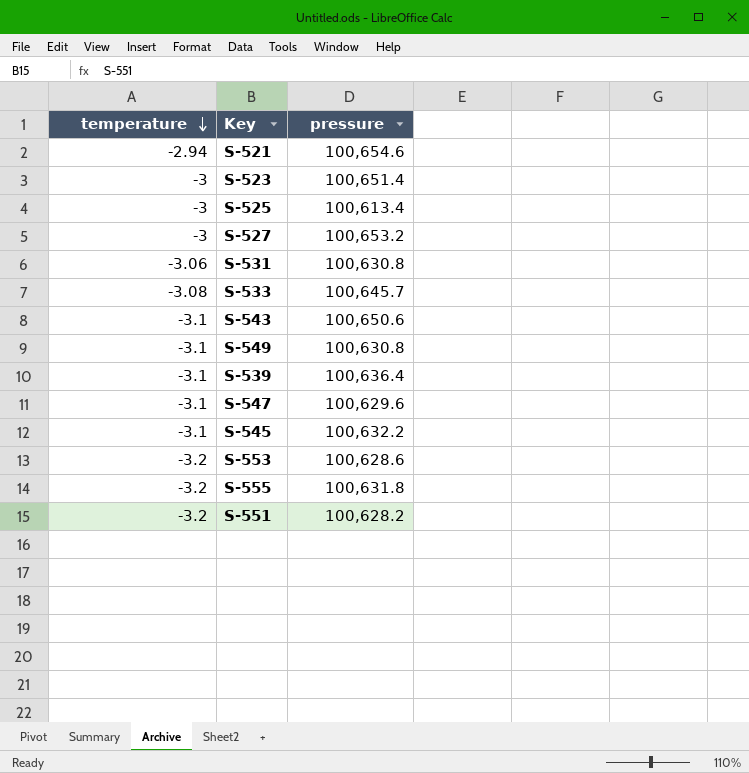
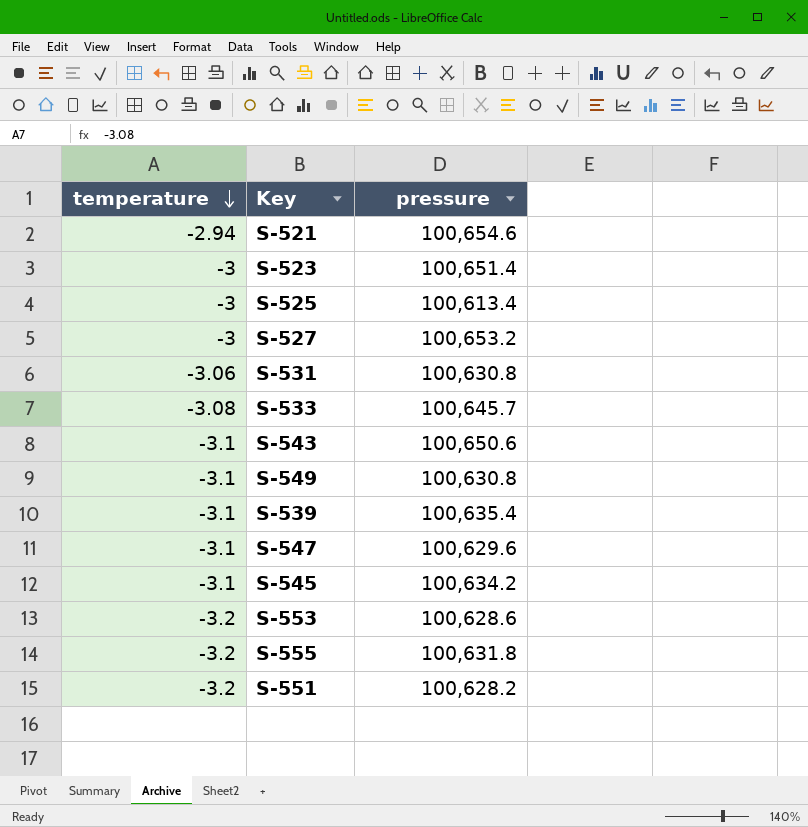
S-539 | pressure: 100,636.4 -> 100,635.4
S-545 | pressure: 100,632.2 -> 100,634.2

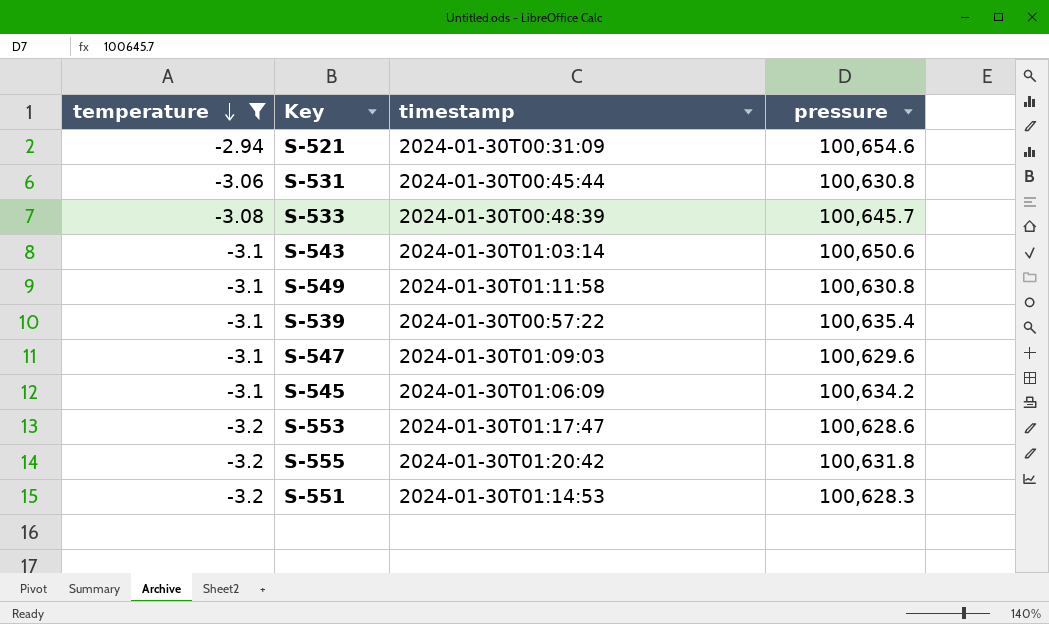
filter: none -> temperature != -3
column timestamp | position: none -> 3
S-551 | pressure: 100,628.2 -> 100,628.3

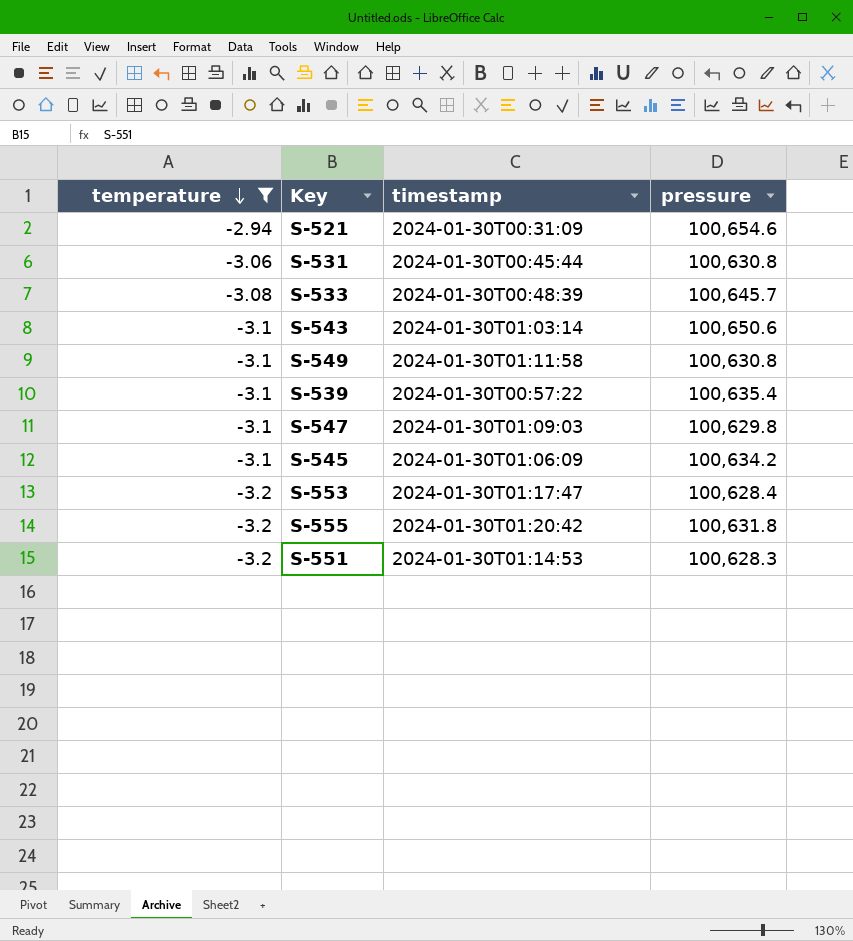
S-547 | pressure: 100,629.6 -> 100,629.8
S-553 | pressure: 100,628.6 -> 100,628.4

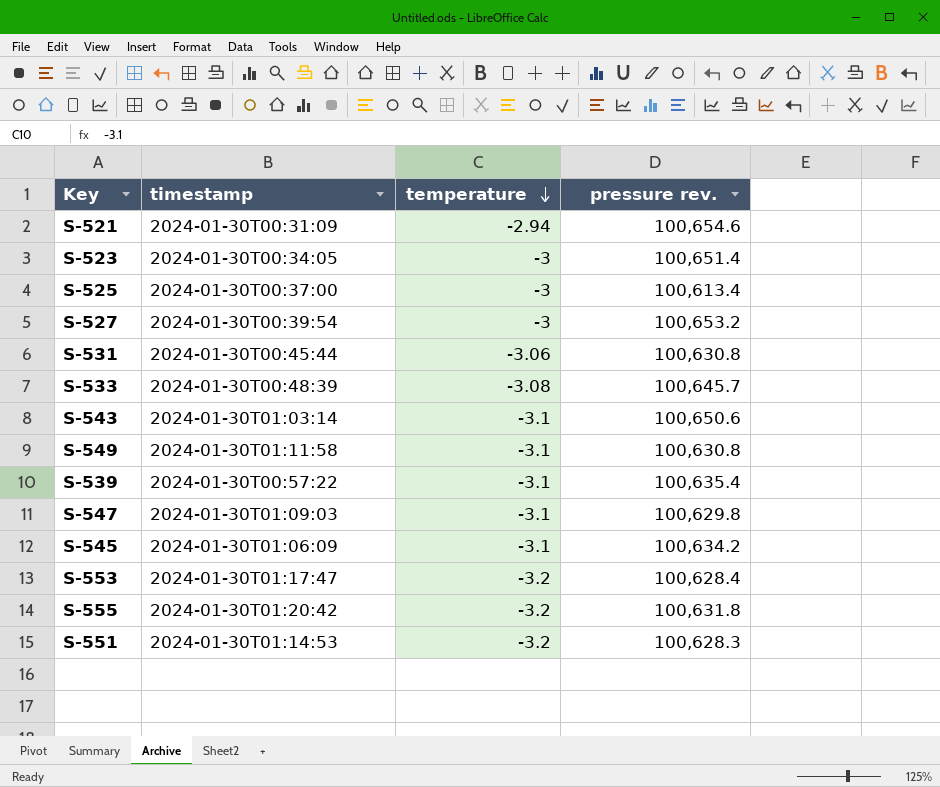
filter: temperature != -3 -> none
column temperature | position: 1 -> 3
column name: pressure -> pressure rev.

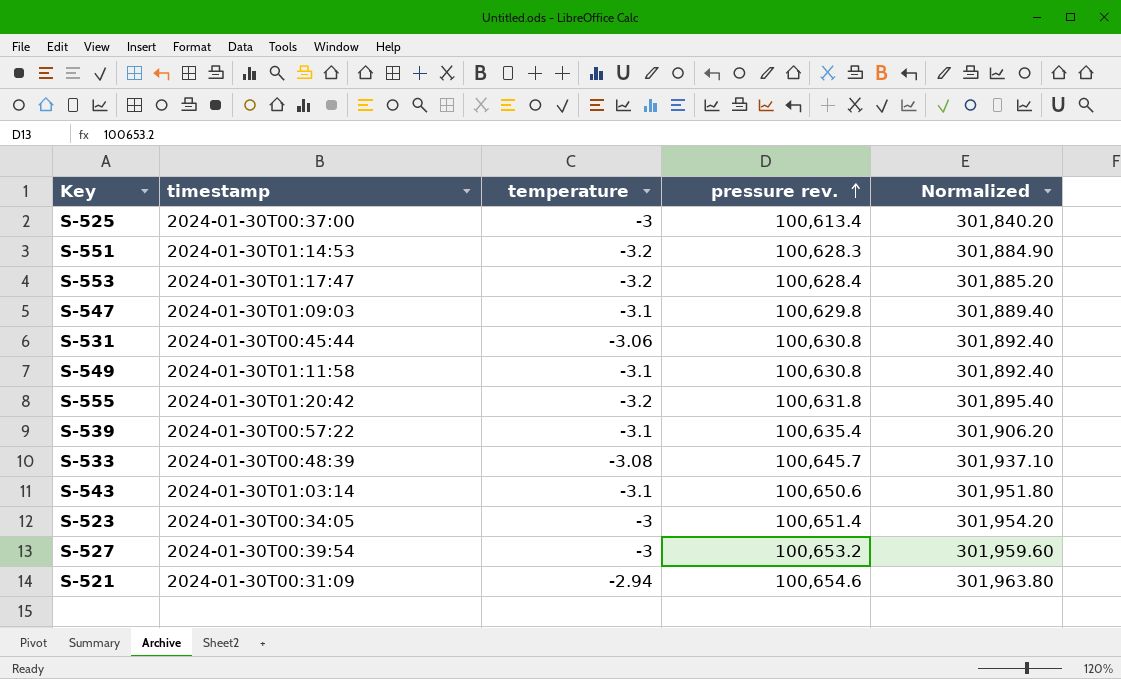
row order: temperature descending -> pressure rev. ascending
column Normalized | formula: none -> [pressure rev.] * 3
row S-545: 2024-01-30T01:06:09 | -3.1 | 100,634.2 -> none

